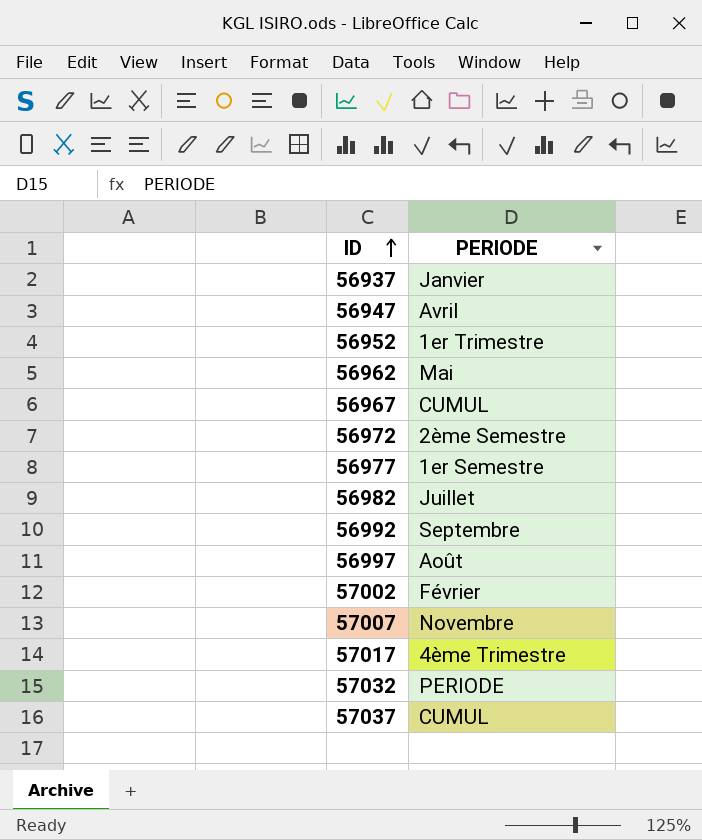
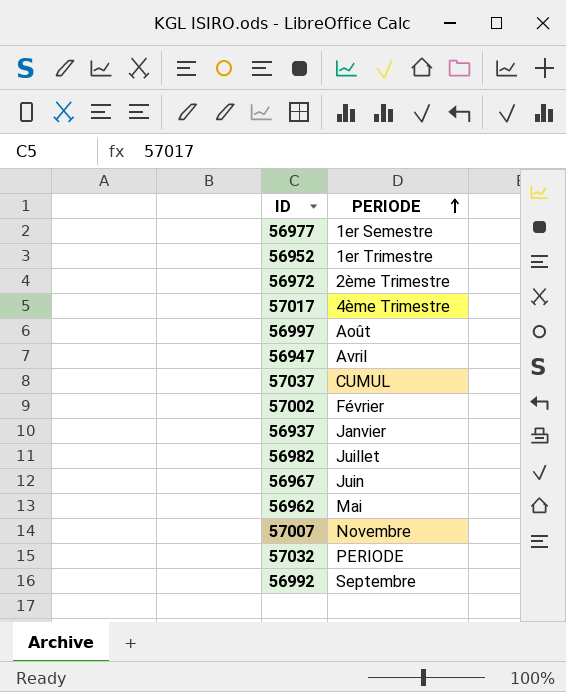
row order: ID ascending -> PERIODE ascending
56972 | PERIODE: 2ème Semestre -> 2ème Trimestre
56967 | PERIODE: CUMUL -> Juin

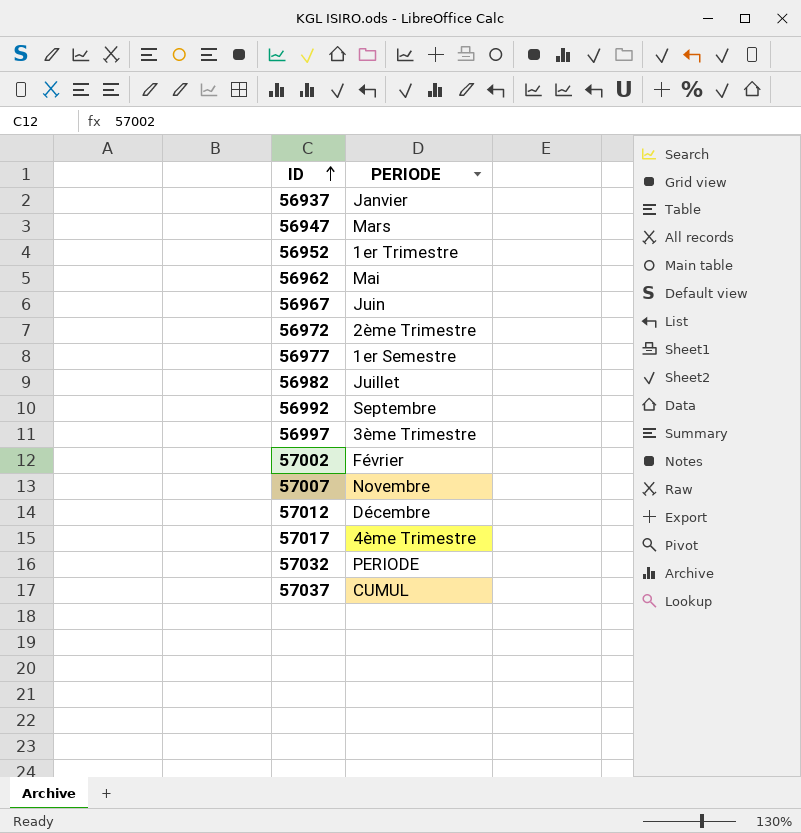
row order: PERIODE ascending -> ID ascending
56947 | PERIODE: Avril -> Mars
56997 | PERIODE: Août -> 3ème Trimestre
row 57012: none -> Décembre

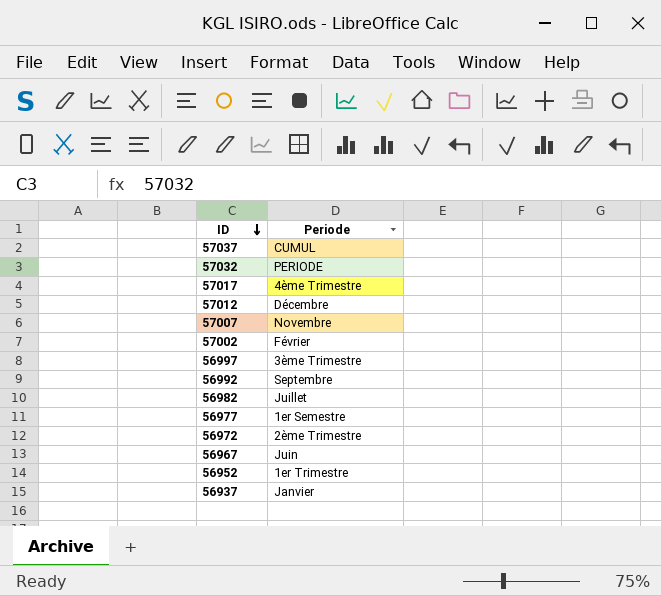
row order: ID ascending -> ID descending
column name: PERIODE -> Periode
row 56947: Mars -> none
row 56962: Mai -> none

